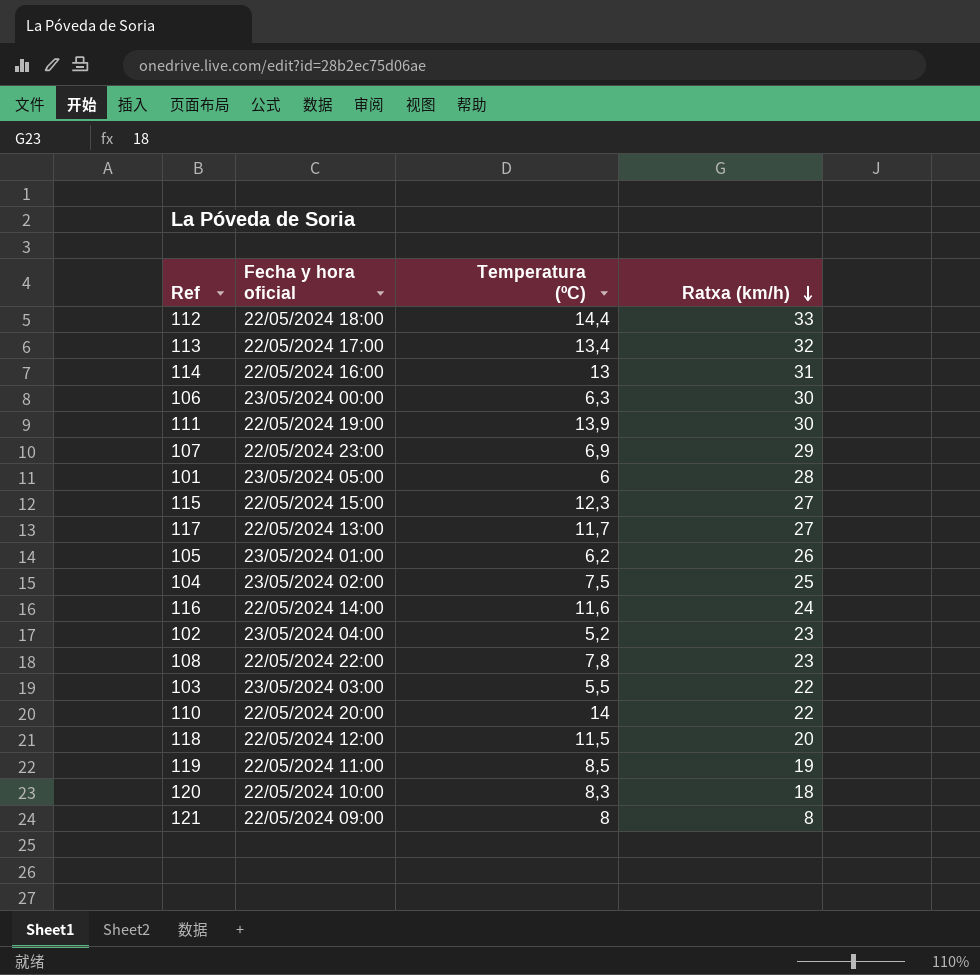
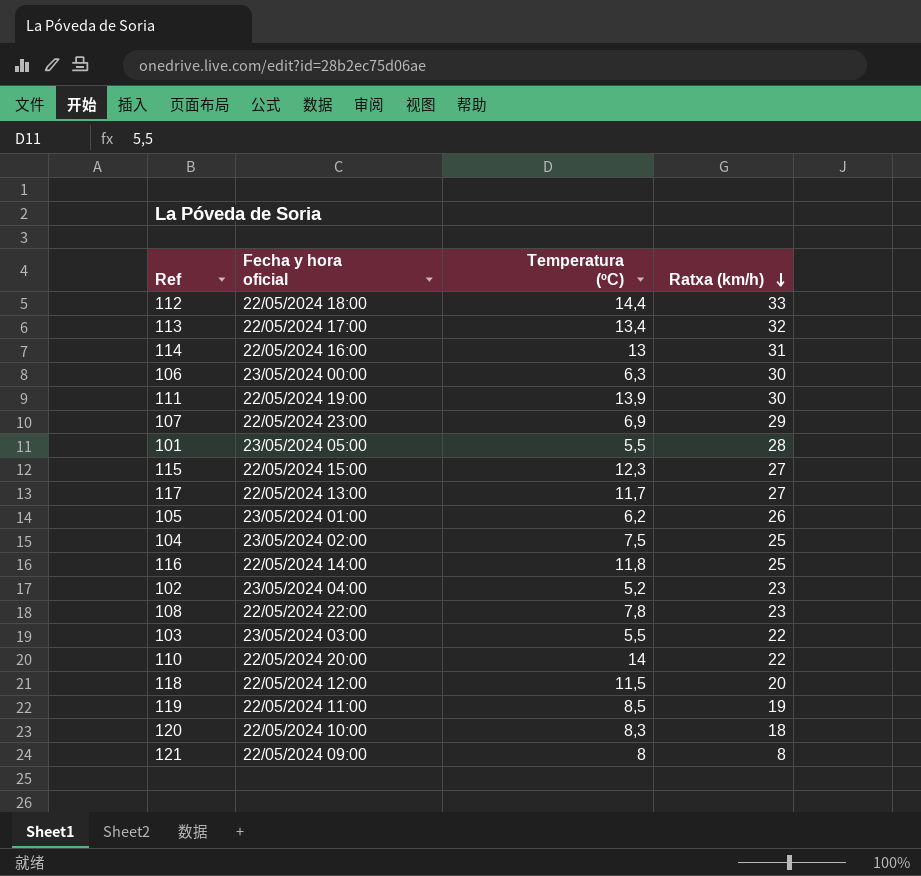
101 | Temperatura (ºC): 6 -> 5,5
116 | Temperatura (ºC): 11,6 -> 11,8
116 | Ratxa (km/h): 24 -> 25

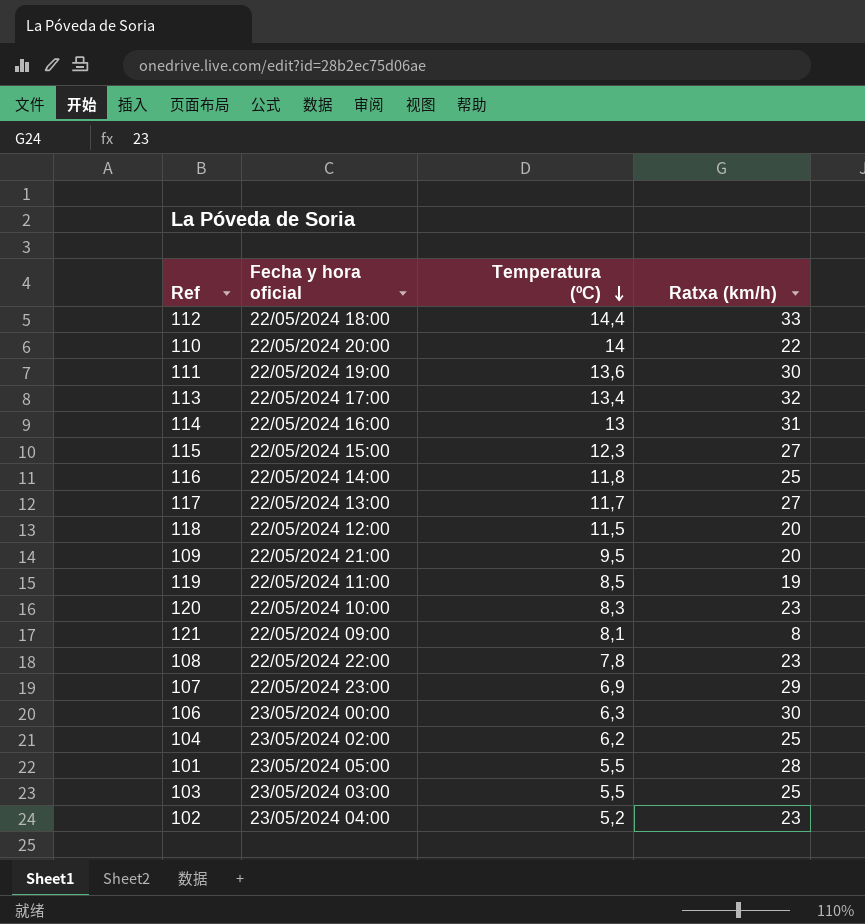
row order: Ratxa (km/h) descending -> Temperatura (ºC) descending
row 105: 23/05/2024 01:00 | 6,2 | 26 -> none
111 | Temperatura (ºC): 13,9 -> 13,6
row 109: none -> 22/05/2024 21:00 | 9,5 | 20
120 | Ratxa (km/h): 18 -> 23
121 | Temperatura (ºC): 8 -> 8,1
104 | Temperatura (ºC): 7,5 -> 6,2
103 | Ratxa (km/h): 22 -> 25

